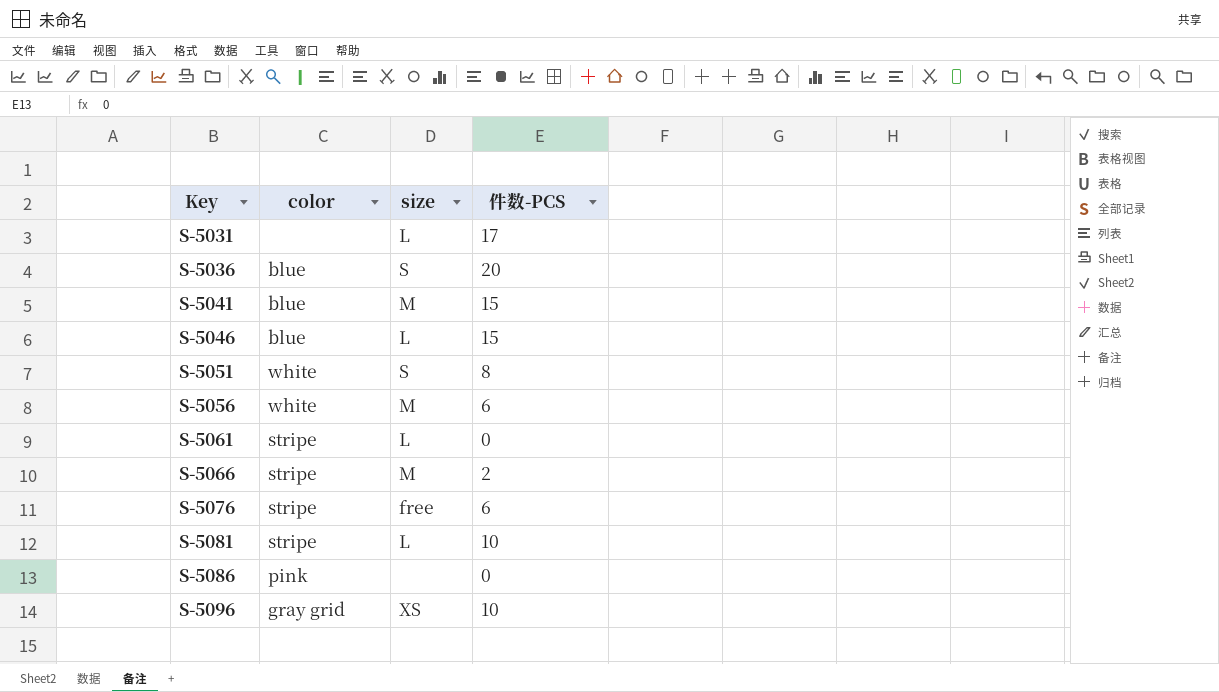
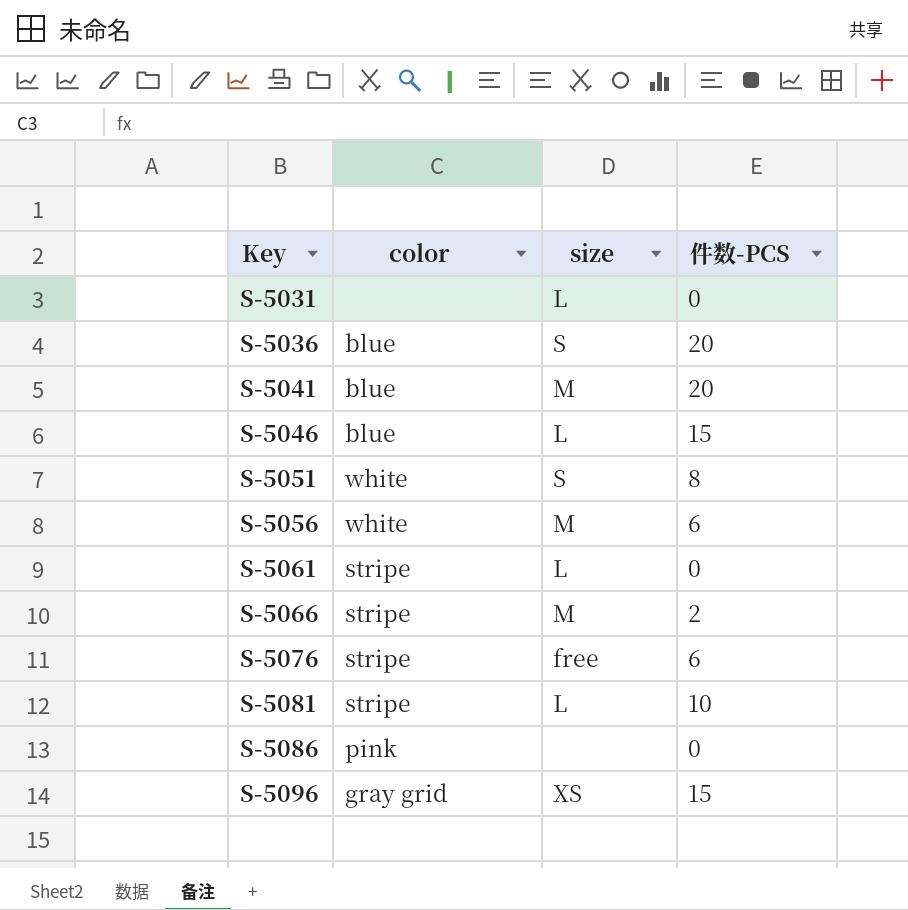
S-5031 | 件数-PCS: 17 -> 0
S-5041 | 件数-PCS: 15 -> 20
S-5096 | 件数-PCS: 10 -> 15

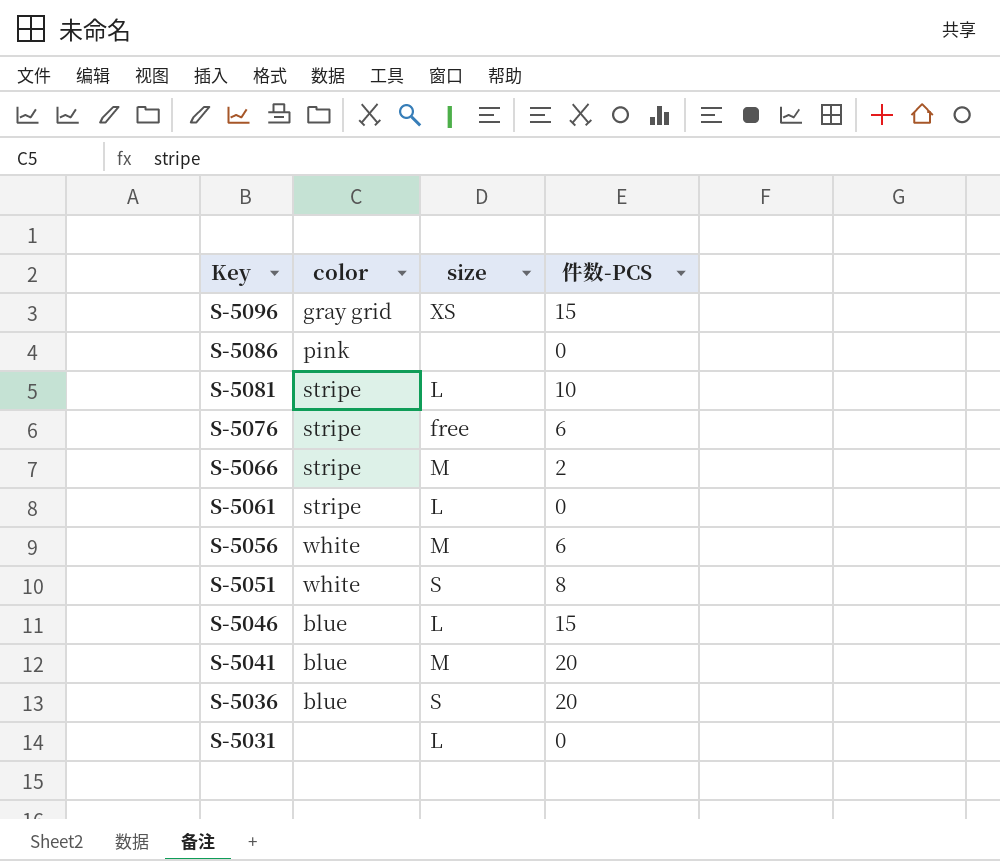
row order: Key ascending -> Key descending

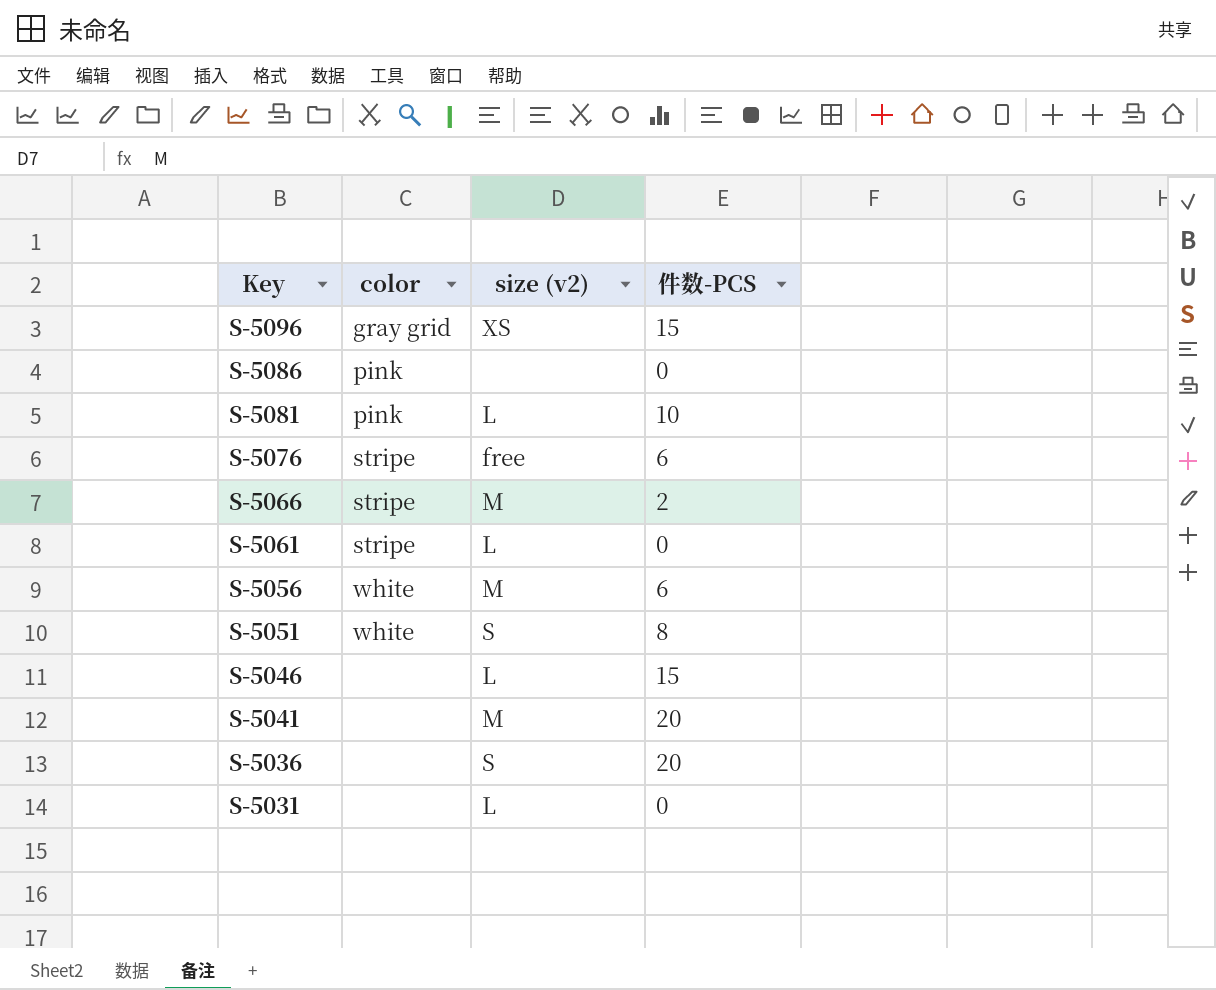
column name: size -> size (v2)
S-5081 | color: stripe -> pink
S-5046 | color: blue -> none
S-5041 | color: blue -> none
S-5036 | color: blue -> none

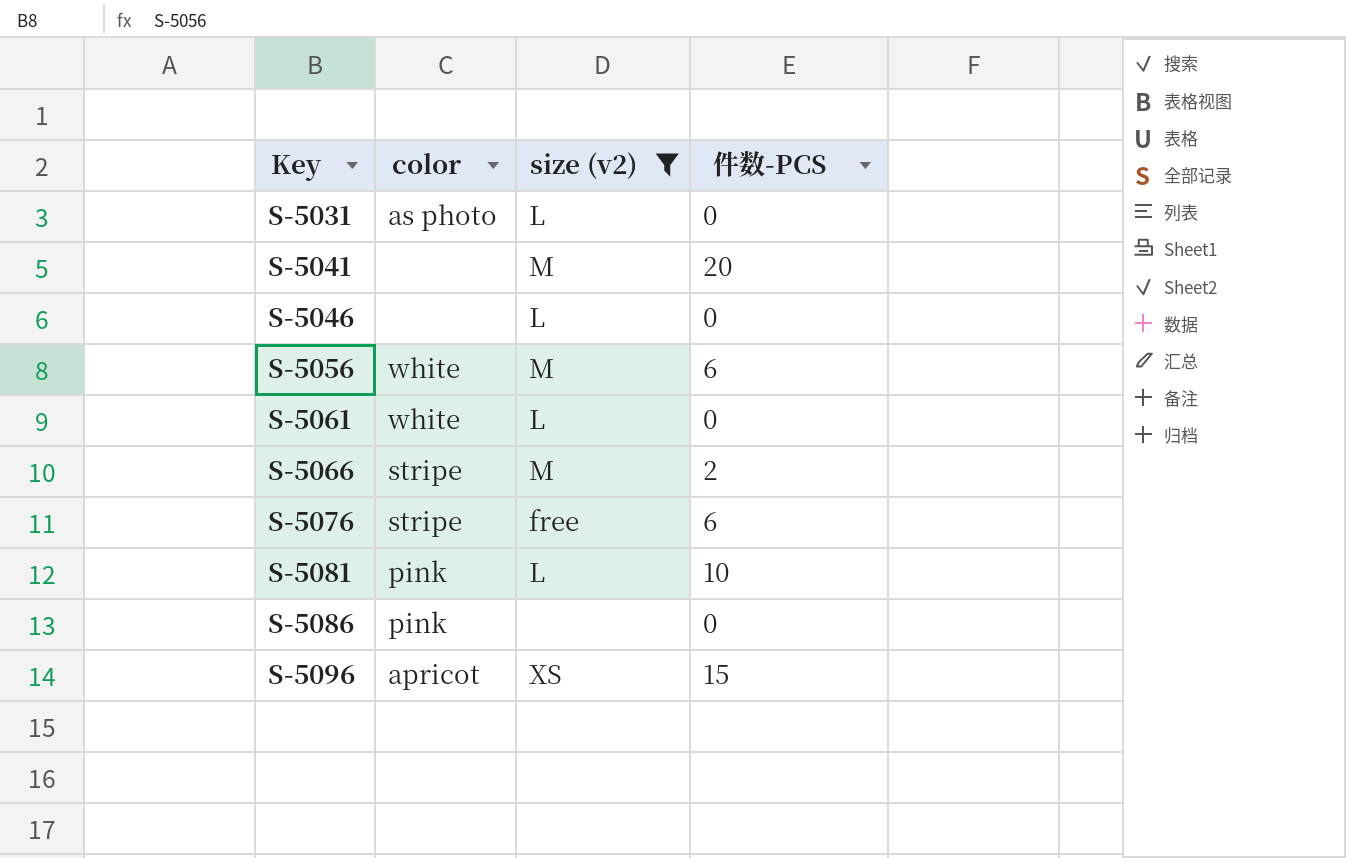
filter: none -> size (v2) != S
row order: Key descending -> Key ascending
S-5031 | color: none -> as photo
S-5046 | 件数-PCS: 15 -> 0
S-5061 | color: stripe -> white
S-5096 | color: gray grid -> apricot

